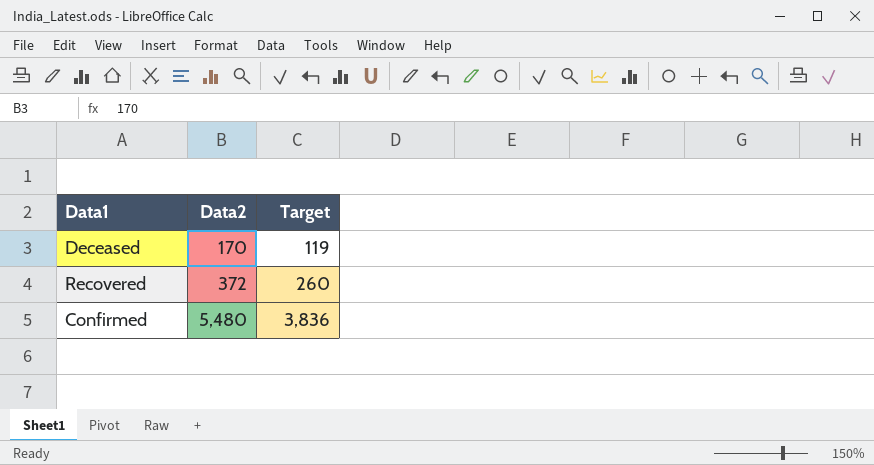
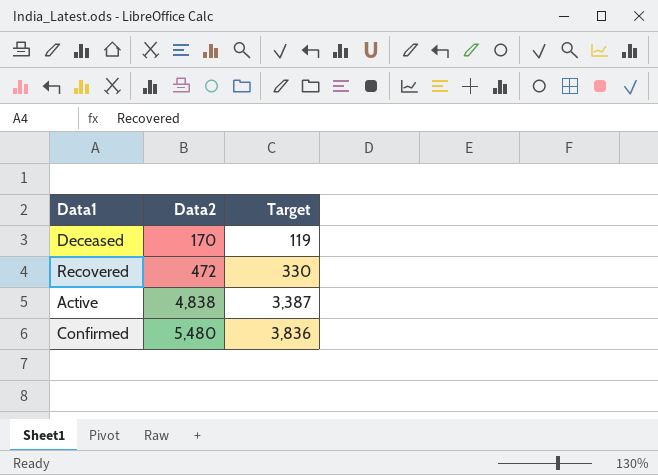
Recovered | Data2: 372 -> 472
Recovered | Target: 260 -> 330
row Active: none -> 4,838 | 3,387

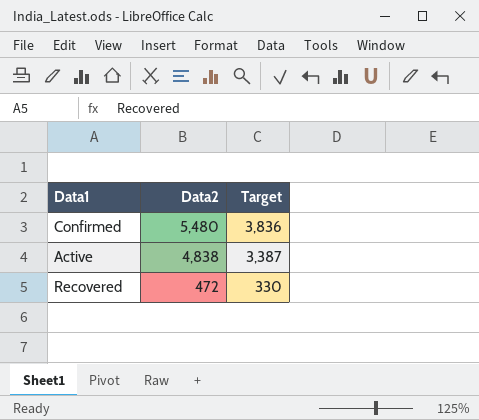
row order: Data2 ascending -> Data2 descending
row Deceased: 170 | 119 -> none

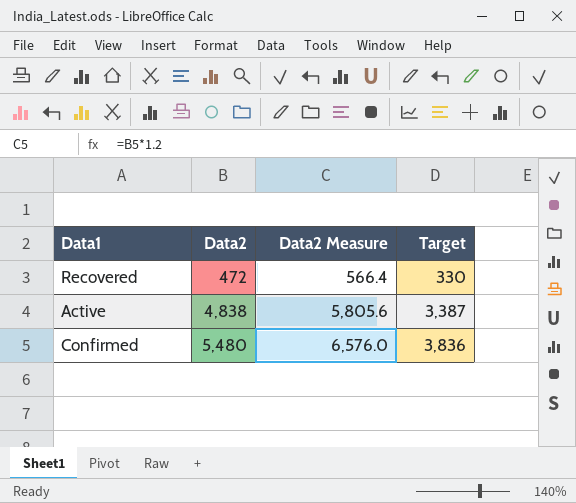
row order: Data2 descending -> Data2 ascending
column Data2 Measure | formula: none -> [Data2] * 1.2

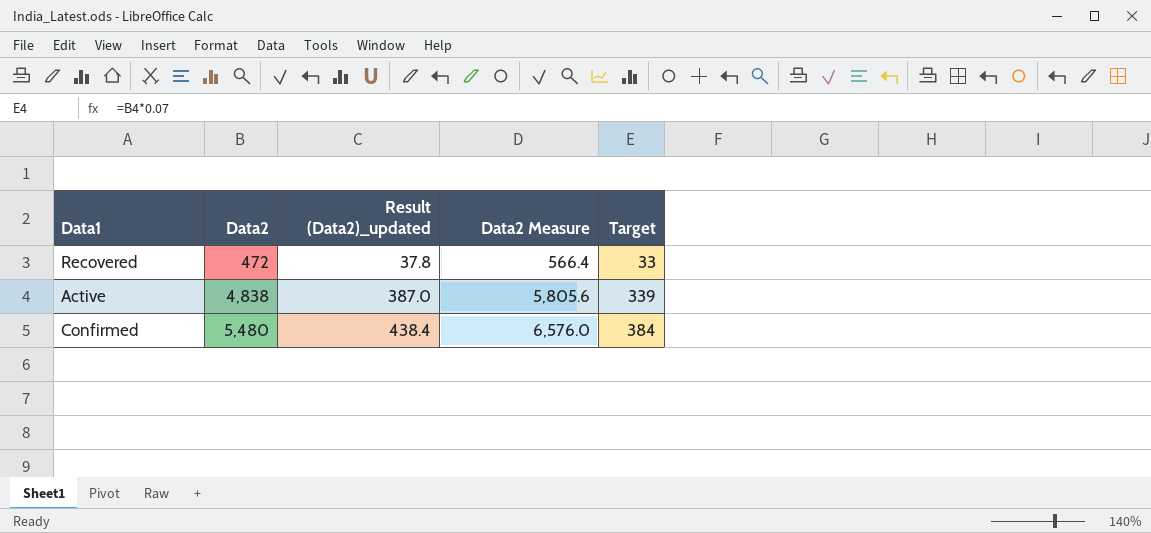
column Result (Data2)_updated | formula: none -> [Data2] * 0.08
column Target | formula: [Data2] * 0.7 -> [Data2] * 0.07

